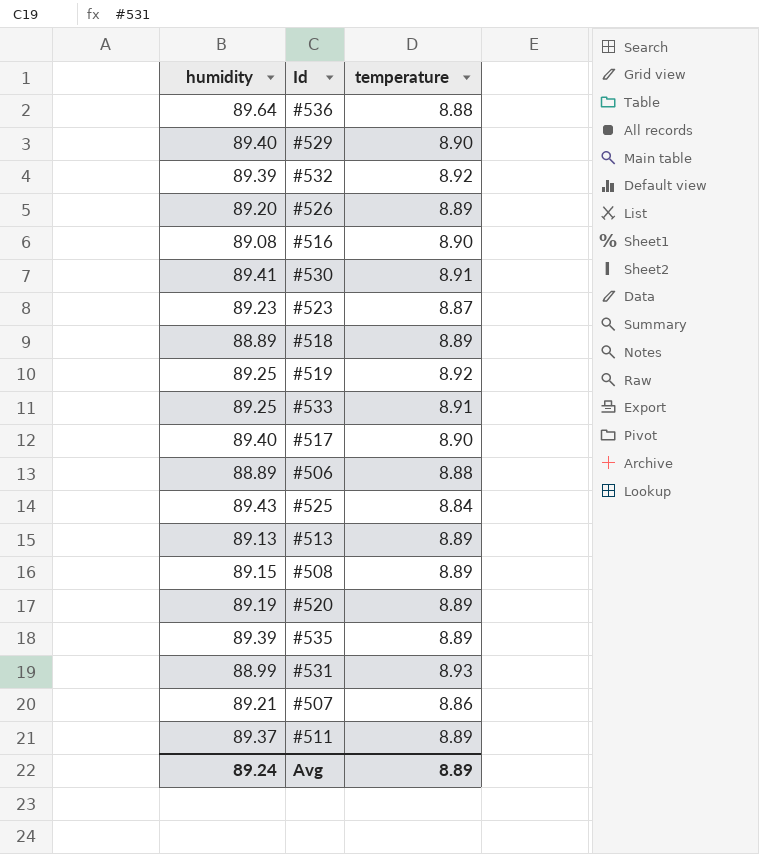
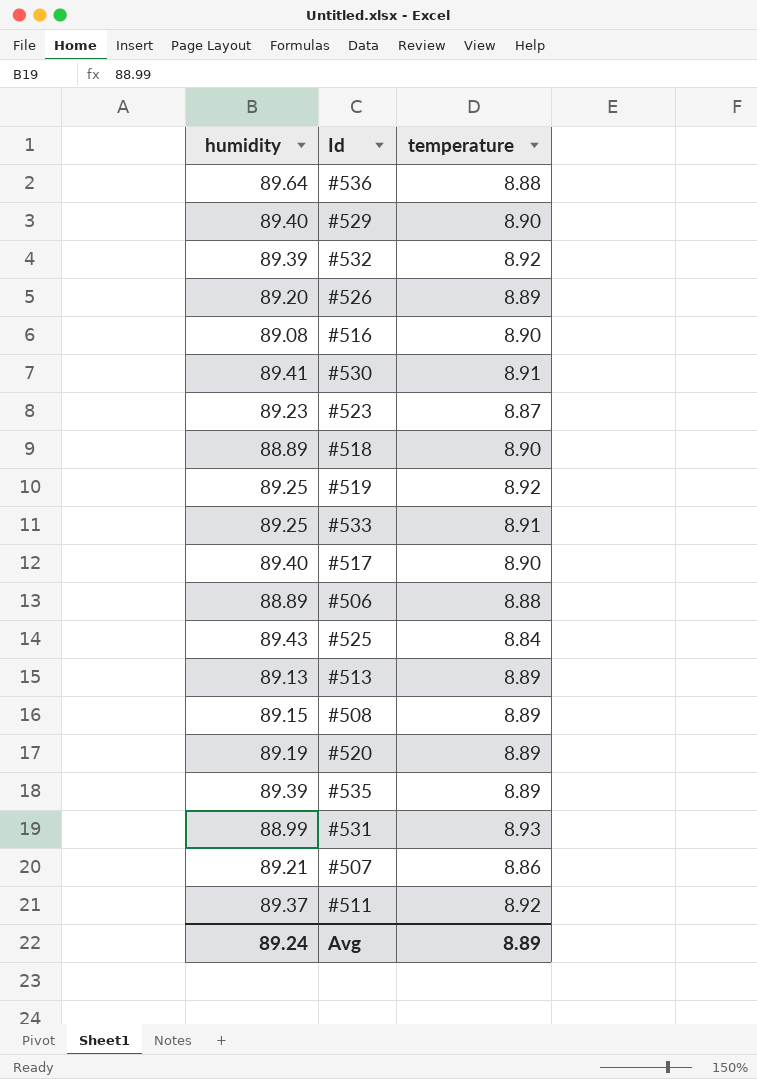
#518 | temperature: 8.89 -> 8.90
#511 | temperature: 8.89 -> 8.92

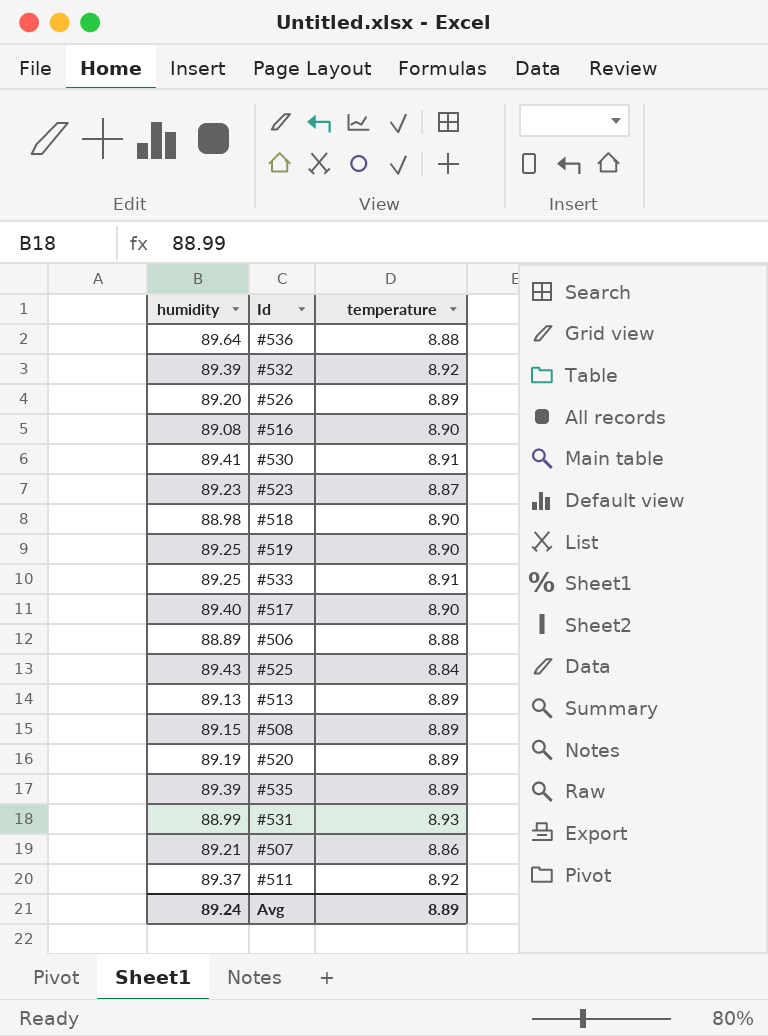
row #529: 89.40 | 8.90 -> none
#518 | humidity: 88.89 -> 88.98
#519 | temperature: 8.92 -> 8.90

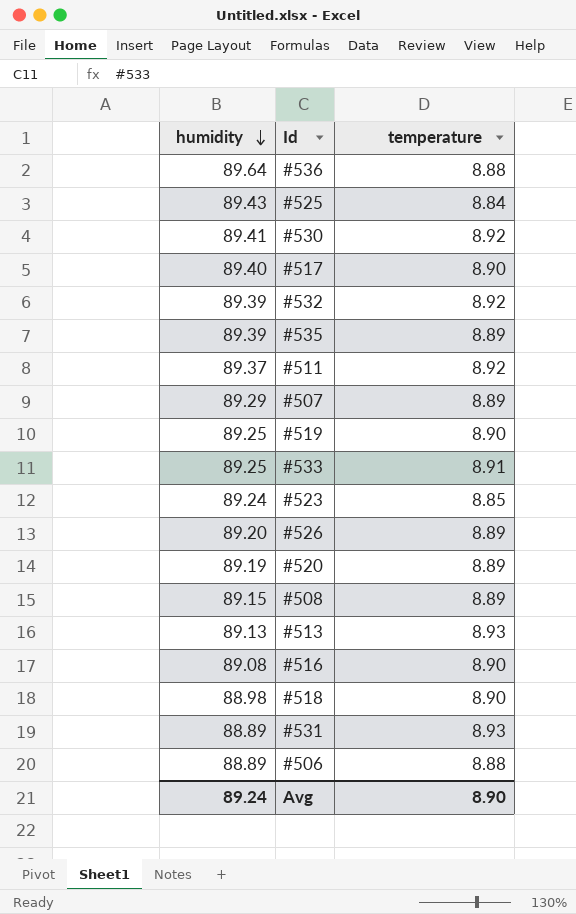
row order: none -> humidity descending
#530 | temperature: 8.91 -> 8.92
#507 | humidity: 89.21 -> 89.29
#507 | temperature: 8.86 -> 8.89
#523 | humidity: 89.23 -> 89.24
#523 | temperature: 8.87 -> 8.85
#513 | temperature: 8.89 -> 8.93
#531 | humidity: 88.99 -> 88.89
Avg | temperature: 8.89 -> 8.90

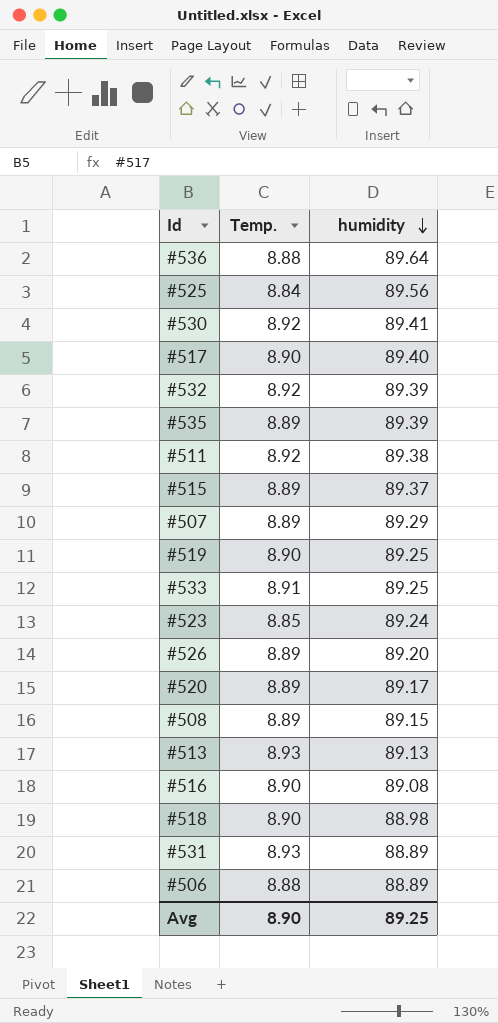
column name: temperature -> Temp.
column humidity | position: 1 -> 3
#525 | humidity: 89.43 -> 89.56
#511 | humidity: 89.37 -> 89.38
row #515: none -> 8.89 | 89.37
#520 | humidity: 89.19 -> 89.17
Avg | humidity: 89.24 -> 89.25

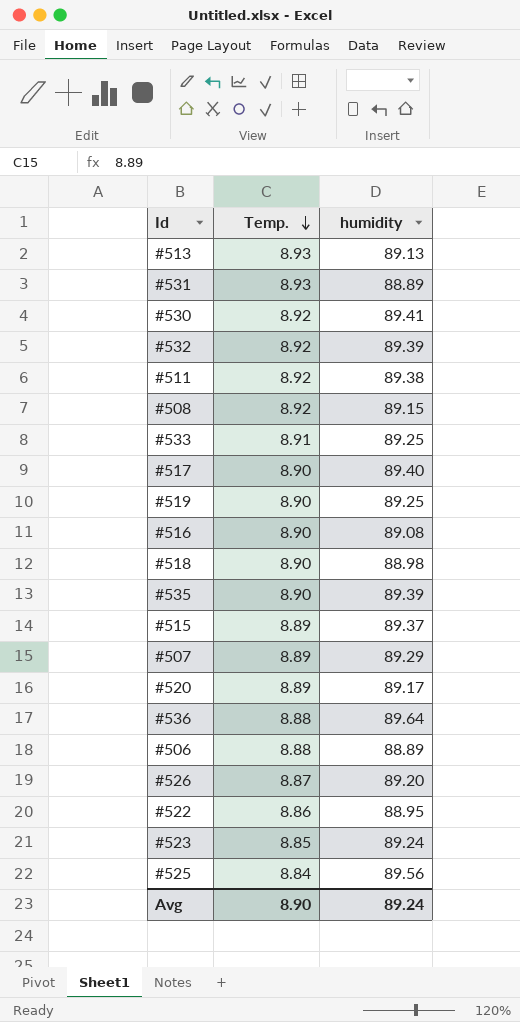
row order: humidity descending -> Temp. descending
#508 | Temp.: 8.89 -> 8.92
#535 | Temp.: 8.89 -> 8.90
#526 | Temp.: 8.89 -> 8.87
row #522: none -> 8.86 | 88.95
Avg | humidity: 89.25 -> 89.24

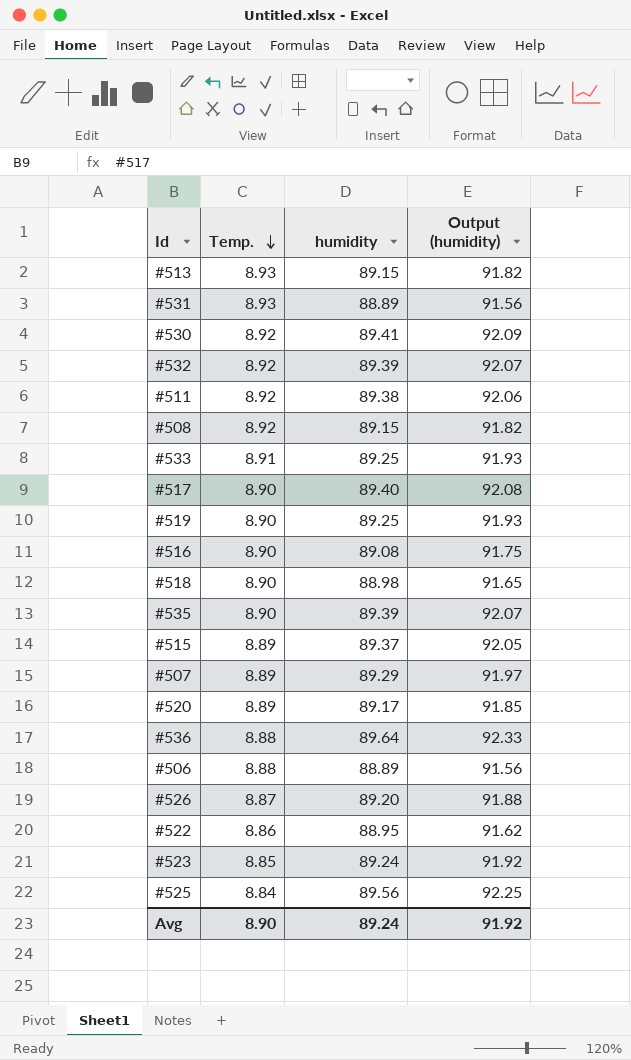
column Output (humidity) | formula: none -> [humidity] * 1.03
#513 | humidity: 89.13 -> 89.15

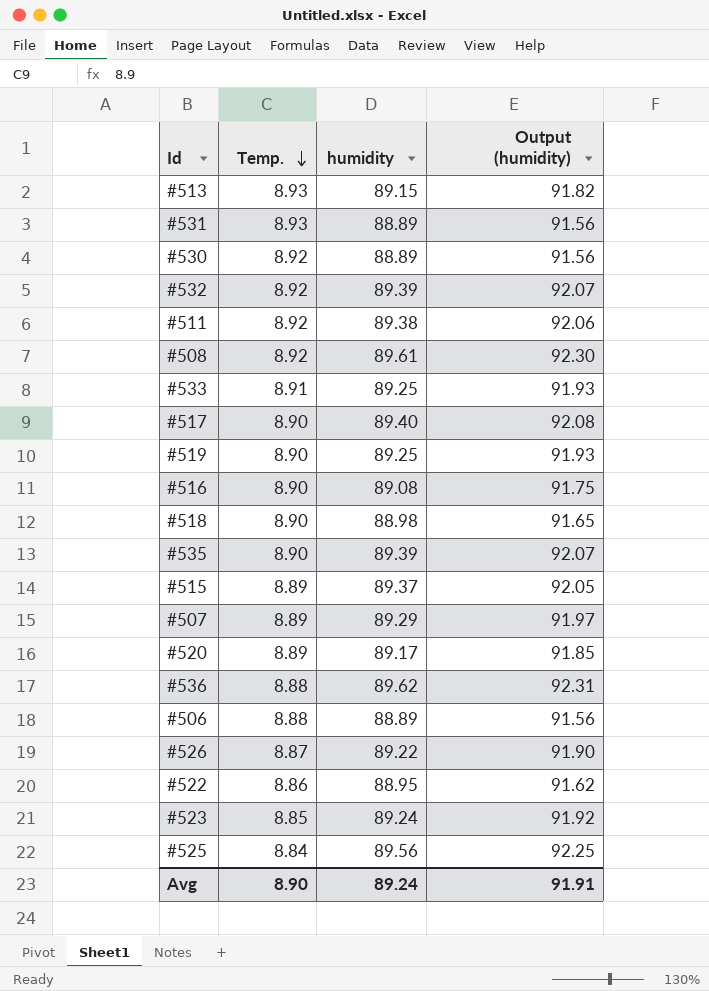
#530 | humidity: 89.41 -> 88.89
#530 | Output (humidity): 92.09 -> 91.56
#508 | humidity: 89.15 -> 89.61
#508 | Output (humidity): 91.82 -> 92.30
#536 | humidity: 89.64 -> 89.62
#536 | Output (humidity): 92.33 -> 92.31
#526 | humidity: 89.20 -> 89.22
#526 | Output (humidity): 91.88 -> 91.90
Avg | Output (humidity): 91.92 -> 91.91

